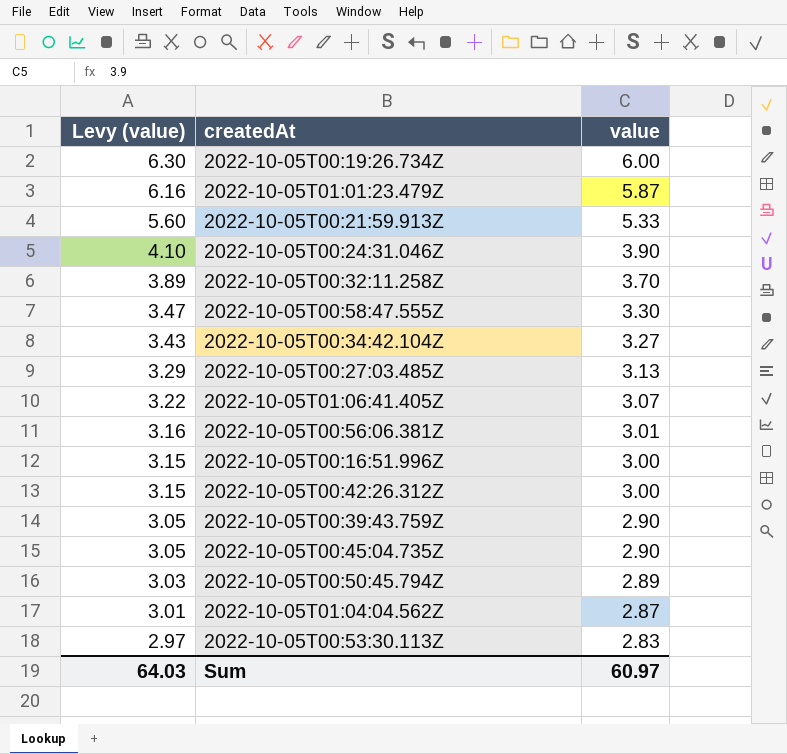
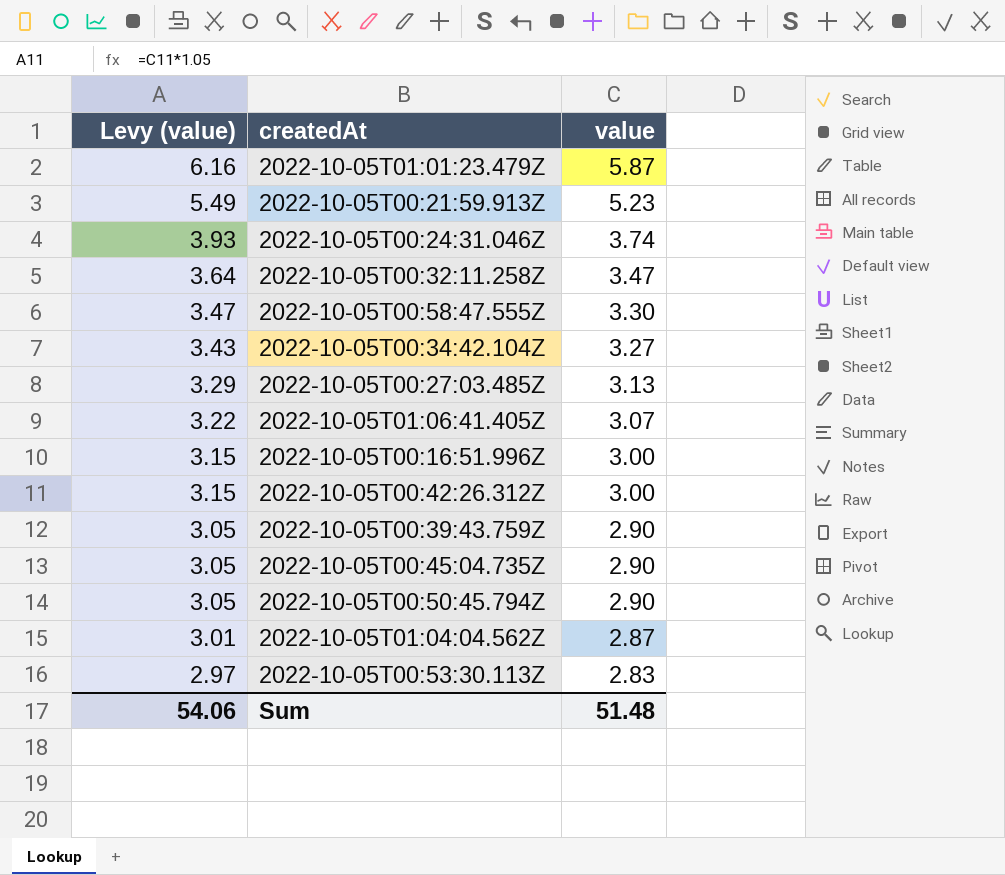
row 2022-10-05T00:19:26.734Z: 6.30 | 6.00 -> none
row 2022-10-05T00:56:06.381Z: 3.16 | 3.01 -> none
2022-10-05T00:21:59.913Z | Levy (value): 5.60 -> 5.49
2022-10-05T00:21:59.913Z | value: 5.33 -> 5.23
2022-10-05T00:24:31.046Z | Levy (value): 4.10 -> 3.93
2022-10-05T00:24:31.046Z | value: 3.90 -> 3.74
2022-10-05T00:32:11.258Z | Levy (value): 3.89 -> 3.64
2022-10-05T00:32:11.258Z | value: 3.70 -> 3.47
2022-10-05T00:50:45.794Z | Levy (value): 3.03 -> 3.05
2022-10-05T00:50:45.794Z | value: 2.89 -> 2.90
Sum | Levy (value): 64.03 -> 54.06
Sum | value: 60.97 -> 51.48

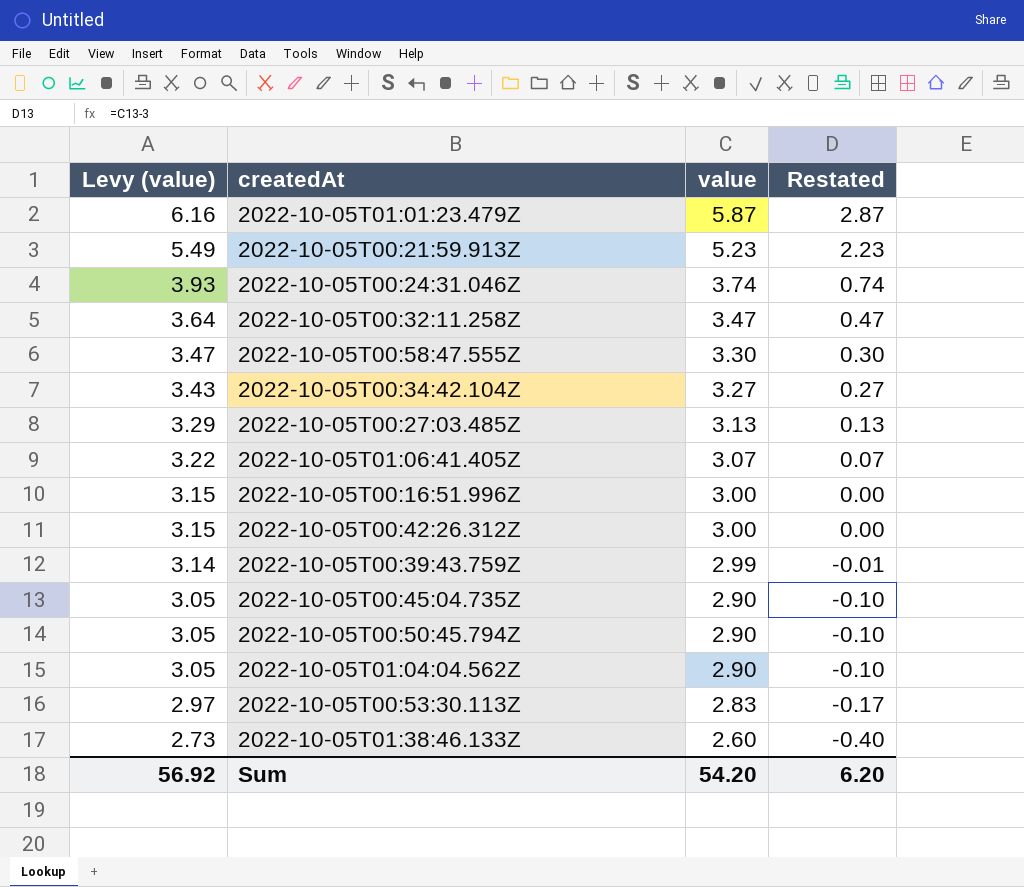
column Restated | formula: none -> [value] - 3
2022-10-05T00:39:43.759Z | Levy (value): 3.05 -> 3.14
2022-10-05T00:39:43.759Z | value: 2.90 -> 2.99
2022-10-05T01:04:04.562Z | Levy (value): 3.01 -> 3.05
2022-10-05T01:04:04.562Z | value: 2.87 -> 2.90
row 2022-10-05T01:38:46.133Z: none -> 2.73 | 2.60 | -0.40
Sum | Levy (value): 54.06 -> 56.92
Sum | value: 51.48 -> 54.20

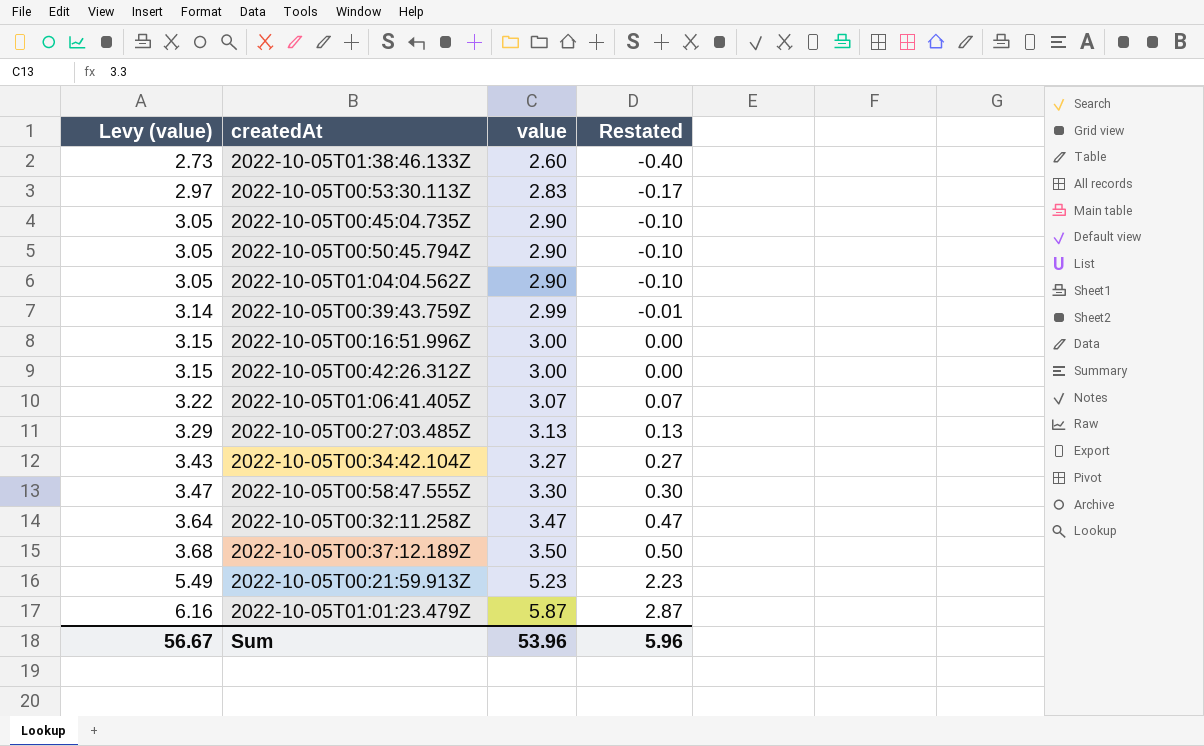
row order: Levy (value) descending -> Levy (value) ascending
row 2022-10-05T00:24:31.046Z: 3.93 | 3.74 | 0.74 -> none
row 2022-10-05T00:37:12.189Z: none -> 3.68 | 3.50 | 0.50
Sum | Levy (value): 56.92 -> 56.67
Sum | value: 54.20 -> 53.96
Sum | Restated: 6.20 -> 5.96

